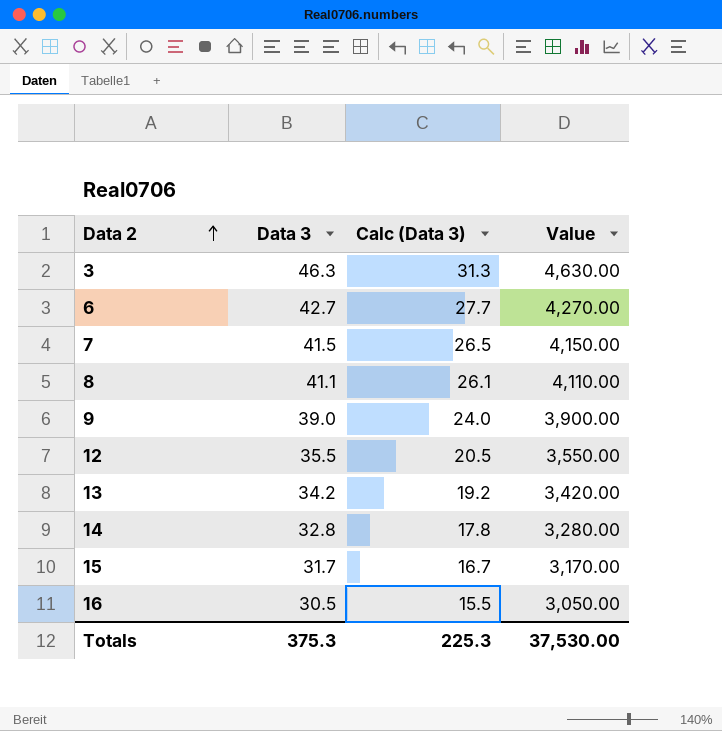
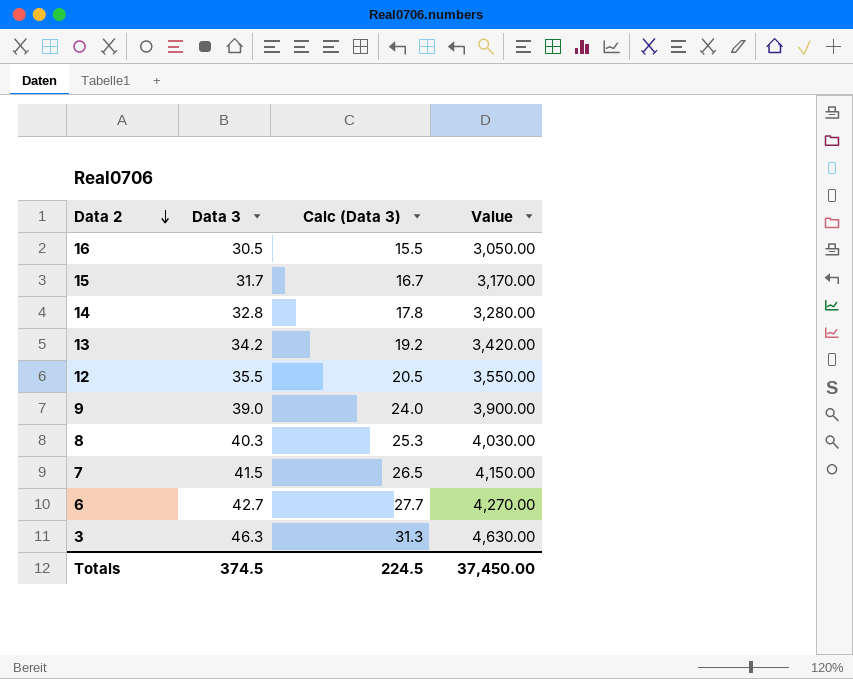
row order: Data 2 ascending -> Data 2 descending
8 | Data 3: 41.1 -> 40.3
8 | Calc (Data 3): 26.1 -> 25.3
8 | Value: 4,110.00 -> 4,030.00
Totals | Data 3: 375.3 -> 374.5
Totals | Calc (Data 3): 225.3 -> 224.5
Totals | Value: 37,530.00 -> 37,450.00

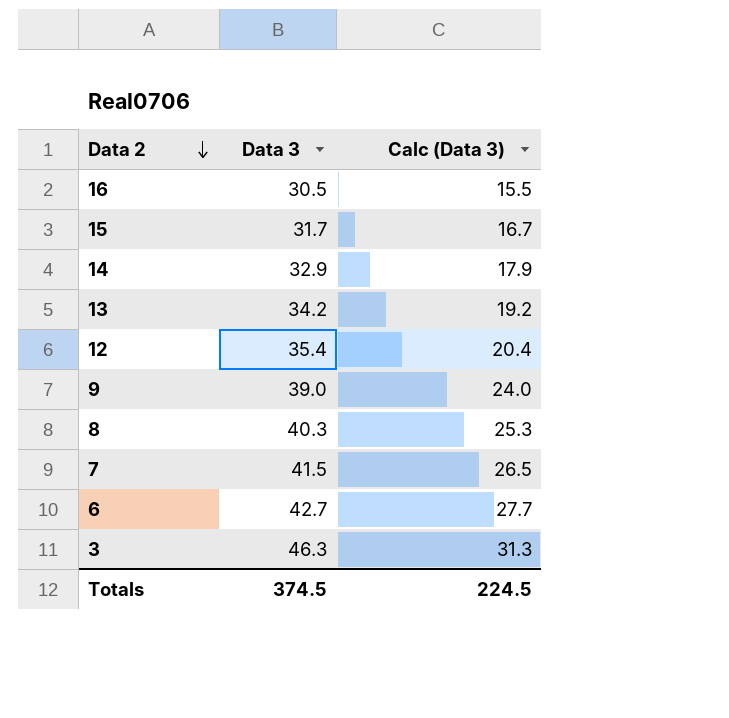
column Value | formula: [Data 3] * 100 -> none
14 | Data 3: 32.8 -> 32.9
14 | Calc (Data 3): 17.8 -> 17.9
12 | Data 3: 35.5 -> 35.4
12 | Calc (Data 3): 20.5 -> 20.4

